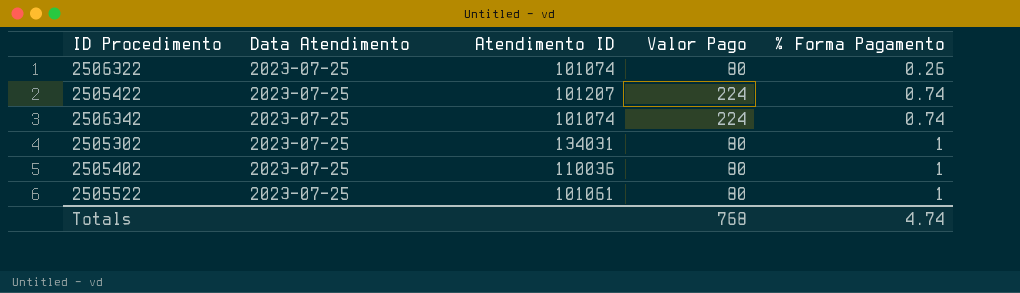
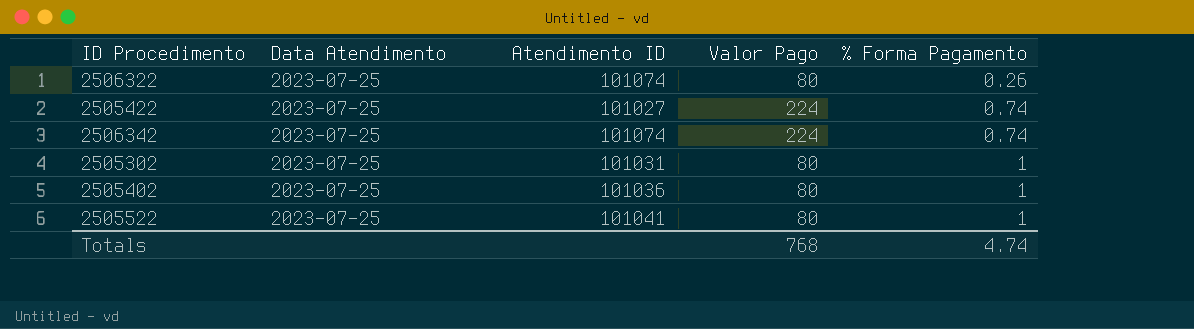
2505422 | Atendimento ID: 101207 -> 101027
2505302 | Atendimento ID: 134031 -> 101031
2505402 | Atendimento ID: 110036 -> 101036
2505522 | Atendimento ID: 101061 -> 101041

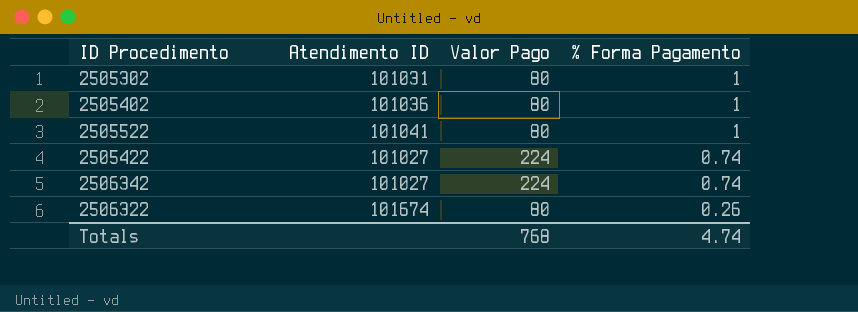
row order: % Forma Pagamento ascending -> % Forma Pagamento descending
column Data Atendimento | position: 2 -> none
2506342 | Atendimento ID: 101074 -> 101027
2506322 | Atendimento ID: 101074 -> 101674

